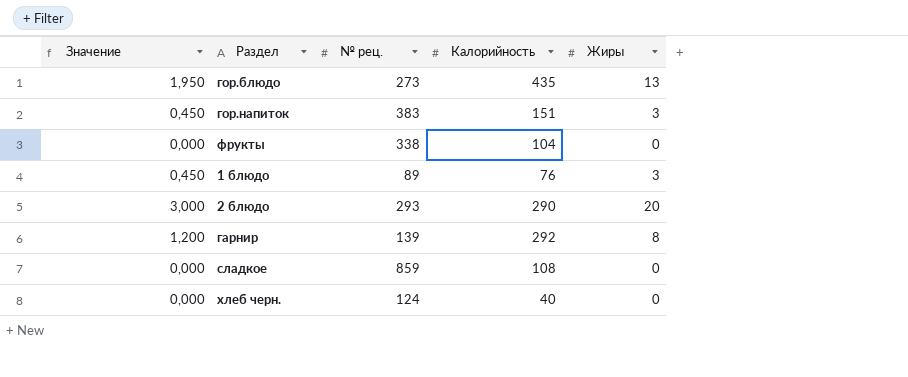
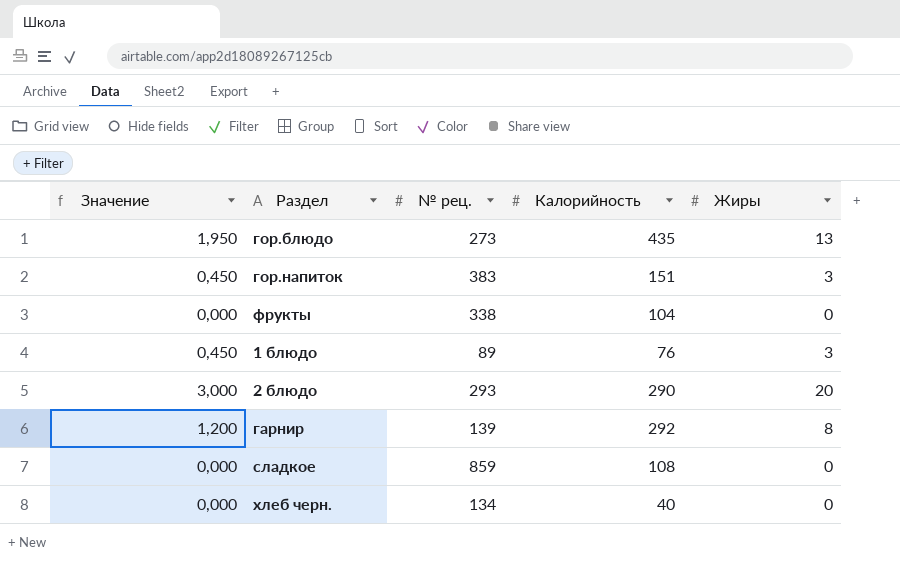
хлеб черн. | № рец.: 124 -> 134

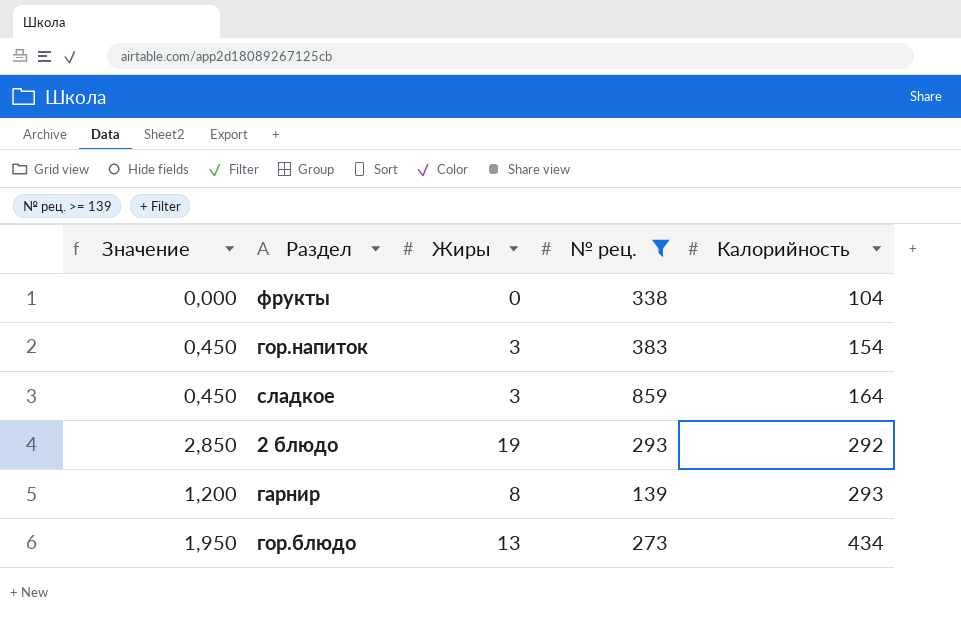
filter: none -> № рец. >= 139
row order: none -> Калорийность ascending
column Жиры | position: 5 -> 3
гор.напиток | Калорийность: 151 -> 154
сладкое | Значение: 0,000 -> 0,450
сладкое | Жиры: 0 -> 3
сладкое | Калорийность: 108 -> 164
2 блюдо | Значение: 3,000 -> 2,850
2 блюдо | Жиры: 20 -> 19
2 блюдо | Калорийность: 290 -> 292
гарнир | Калорийность: 292 -> 293
гор.блюдо | Калорийность: 435 -> 434

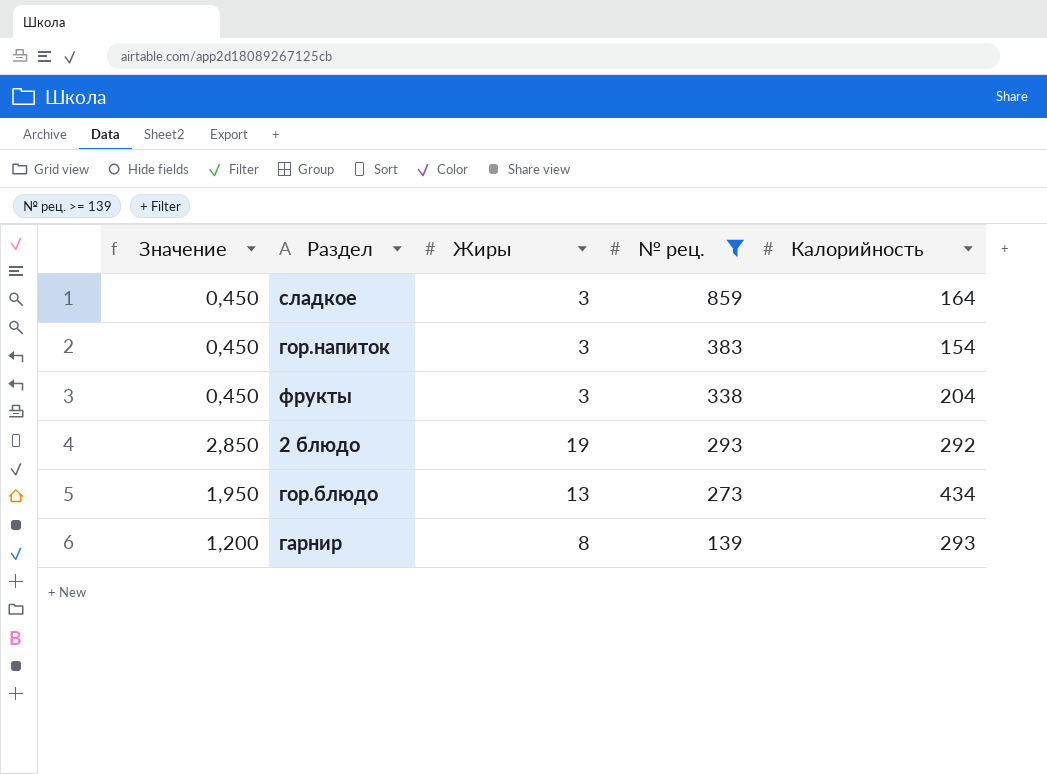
row order: Калорийность ascending -> № рец. descending
фрукты | Значение: 0,000 -> 0,450
фрукты | Жиры: 0 -> 3
фрукты | Калорийность: 104 -> 204

